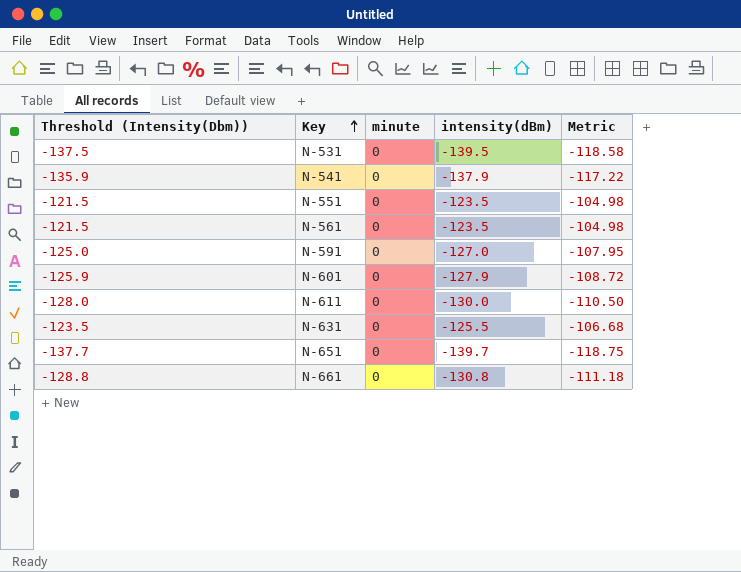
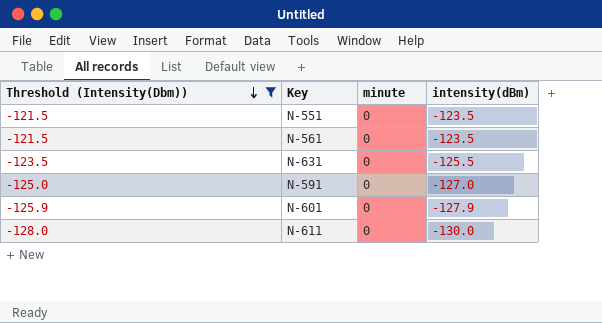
filter: none -> Threshold (Intensity(Dbm)) >= -128.0
row order: Key ascending -> Threshold (Intensity(Dbm)) descending
column Metric | formula: [intensity(dBm)] * 0.85 -> none

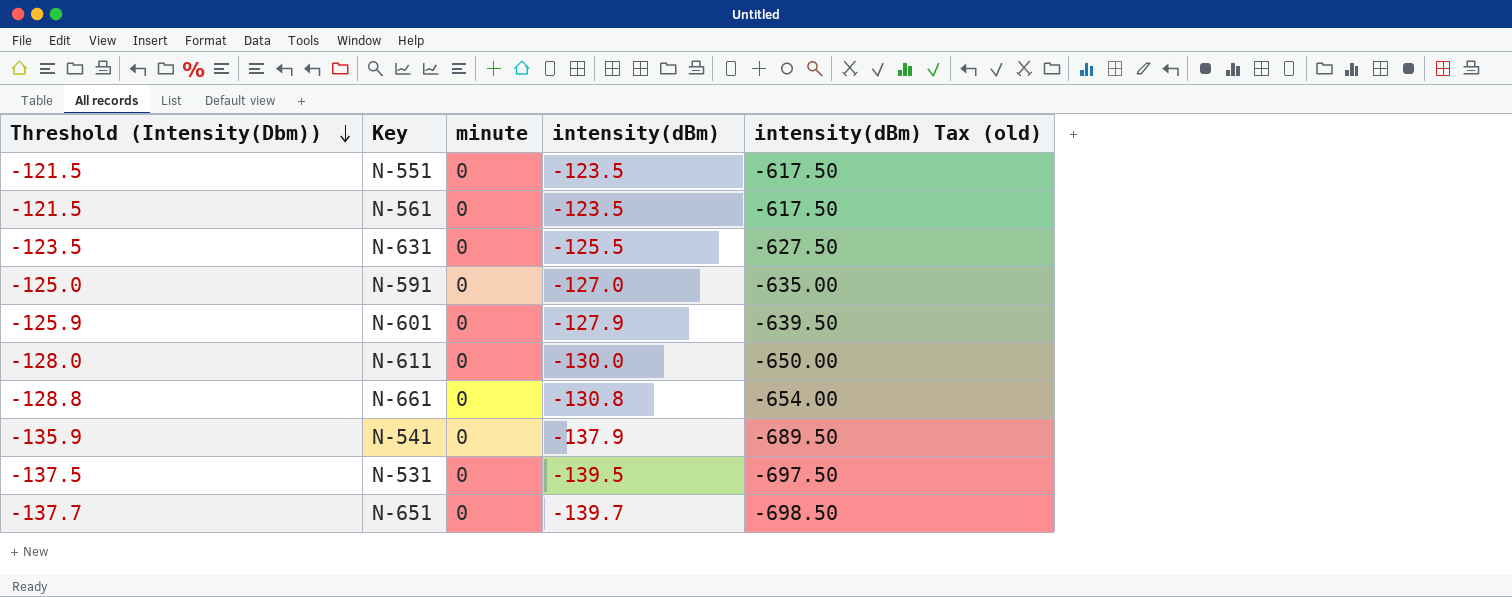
filter: Threshold (Intensity(Dbm)) >= -128.0 -> none
column intensity(dBm) Tax (old) | formula: none -> [intensity(dBm)] * 5

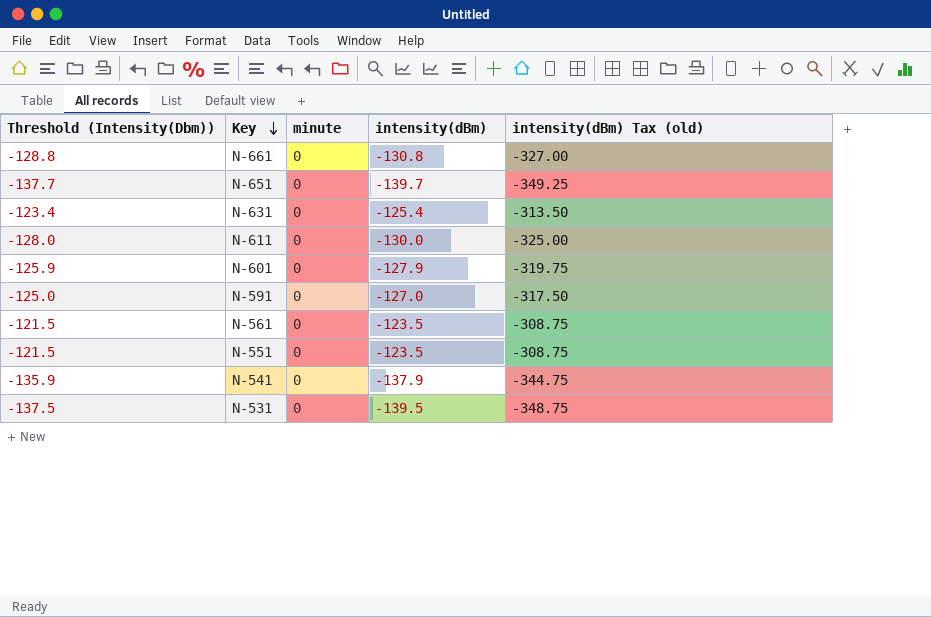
row order: Threshold (Intensity(Dbm)) descending -> Key descending
column intensity(dBm) Tax (old) | formula: [intensity(dBm)] * 5 -> [intensity(dBm)] * 2.5
N-631 | Threshold (Intensity(Dbm)): -123.5 -> -123.4
N-631 | intensity(dBm): -125.5 -> -125.4

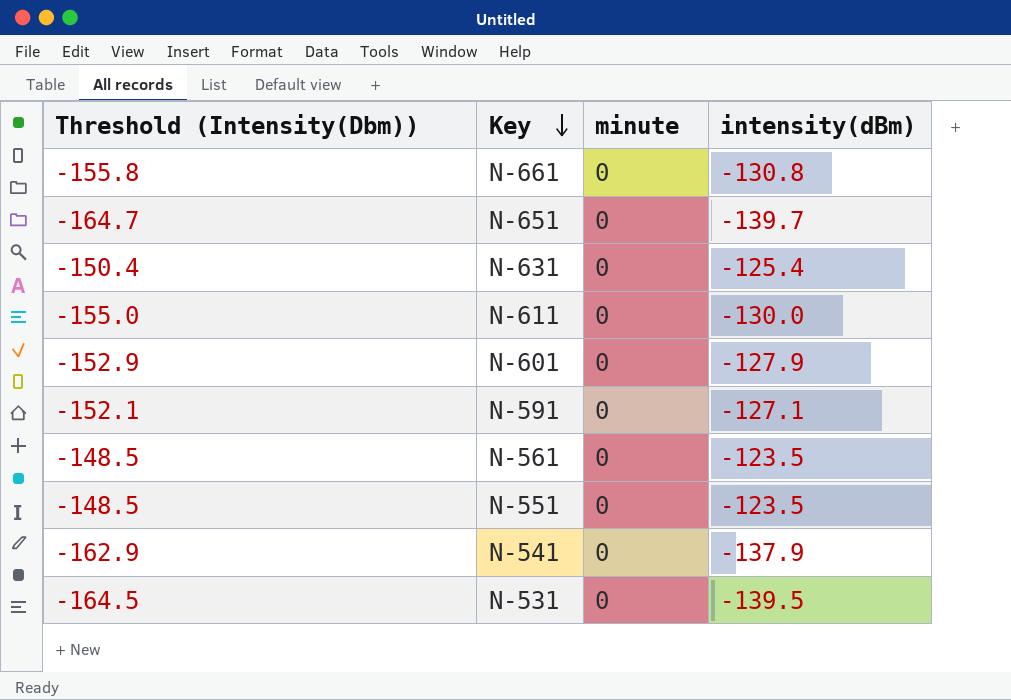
column intensity(dBm) Tax (old) | formula: [intensity(dBm)] * 2.5 -> none
column Threshold (Intensity(Dbm)) | formula: [intensity(dBm)] + 2 -> [intensity(dBm)] - 25
N-591 | intensity(dBm): -127.0 -> -127.1

